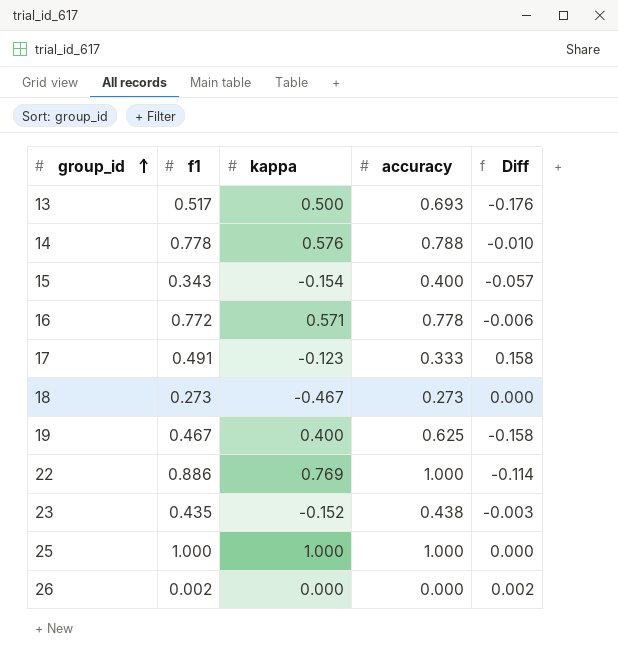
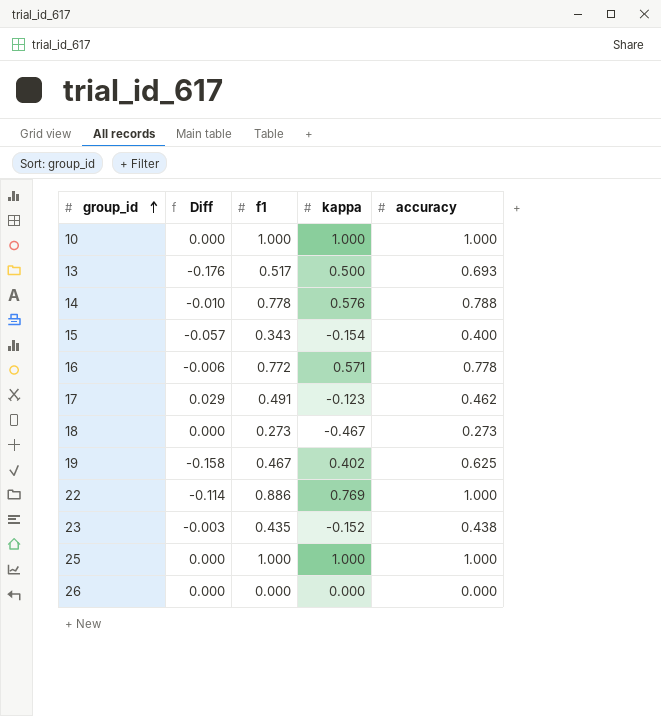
column Diff | position: 5 -> 2
row 10: none -> 0.000 | 1.000 | 1.000 | 1.000
17 | Diff: 0.158 -> 0.029
17 | accuracy: 0.333 -> 0.462
19 | kappa: 0.400 -> 0.402
26 | Diff: 0.002 -> 0.000
26 | f1: 0.002 -> 0.000

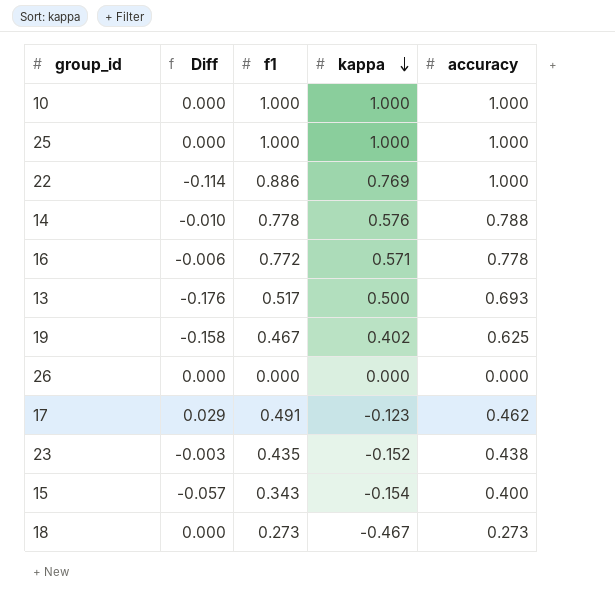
row order: group_id ascending -> kappa descending

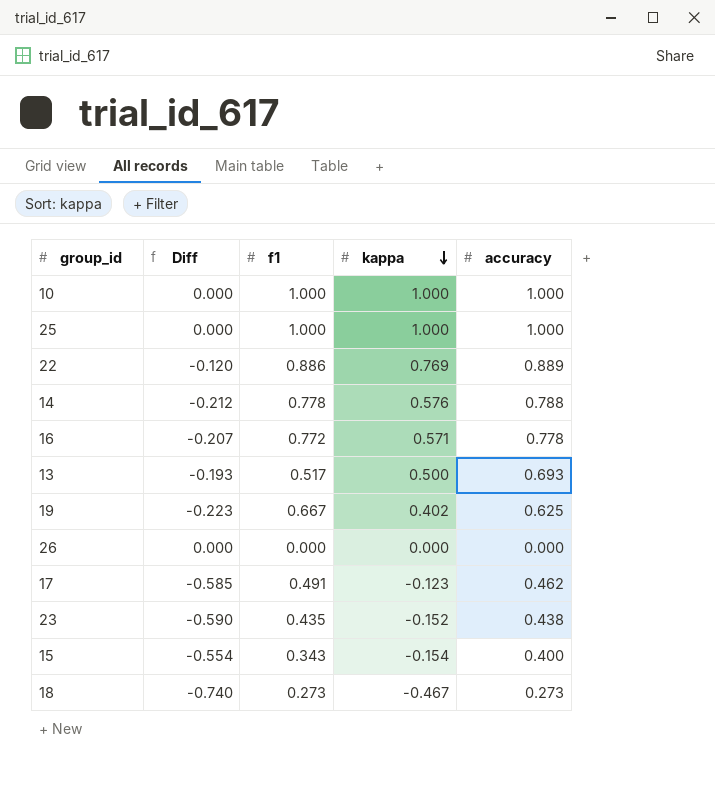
column Diff | formula: [f1] - [accuracy] -> [kappa] - [accuracy]
22 | accuracy: 1.000 -> 0.889
19 | f1: 0.467 -> 0.667

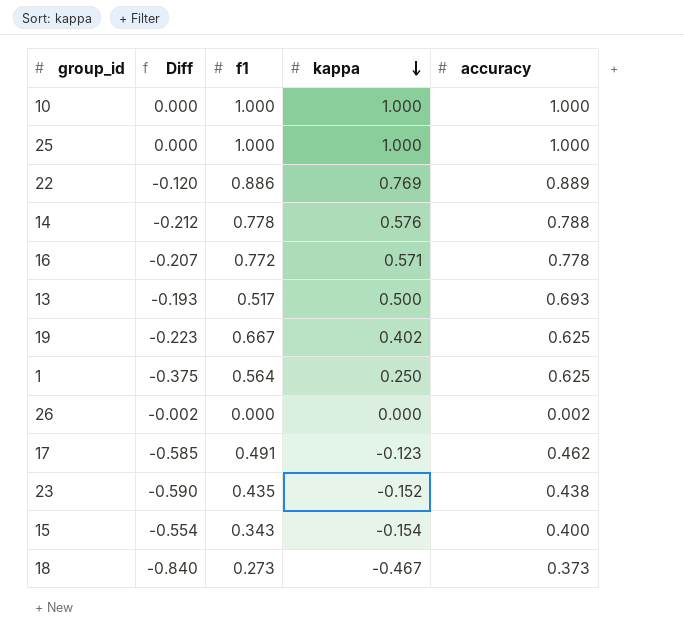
row 1: none -> -0.375 | 0.564 | 0.250 | 0.625
26 | Diff: 0.000 -> -0.002
26 | accuracy: 0.000 -> 0.002
18 | Diff: -0.740 -> -0.840
18 | accuracy: 0.273 -> 0.373

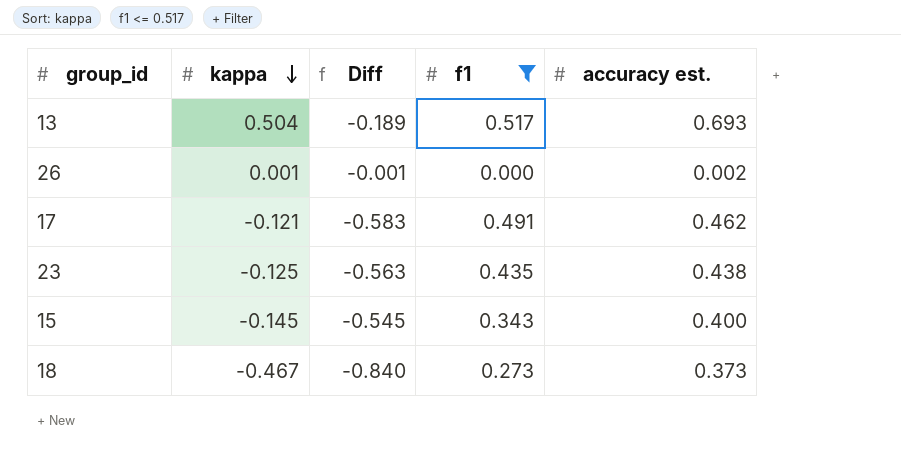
filter: none -> f1 <= 0.517
column kappa | position: 4 -> 2
column name: accuracy -> accuracy est.
13 | kappa: 0.500 -> 0.504
13 | Diff: -0.193 -> -0.189
26 | kappa: 0.000 -> 0.001
26 | Diff: -0.002 -> -0.001
17 | kappa: -0.123 -> -0.121
17 | Diff: -0.585 -> -0.583
23 | kappa: -0.152 -> -0.125
23 | Diff: -0.590 -> -0.563
15 | kappa: -0.154 -> -0.145
15 | Diff: -0.554 -> -0.545

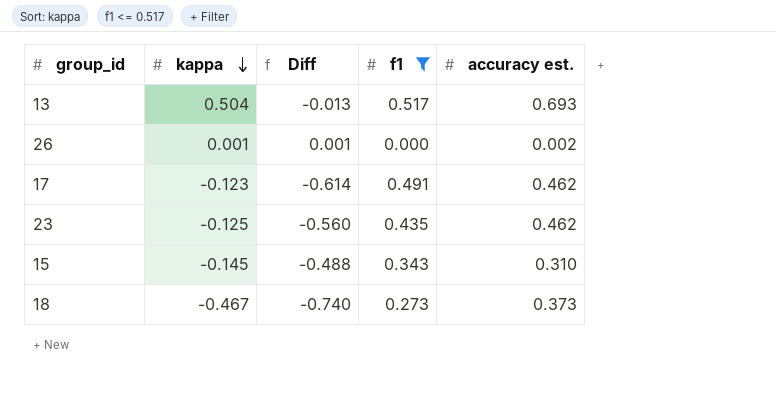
column Diff | formula: [kappa] - [accuracy est.] -> [kappa] - [f1]
17 | kappa: -0.121 -> -0.123
23 | accuracy est.: 0.438 -> 0.462
15 | accuracy est.: 0.400 -> 0.310

